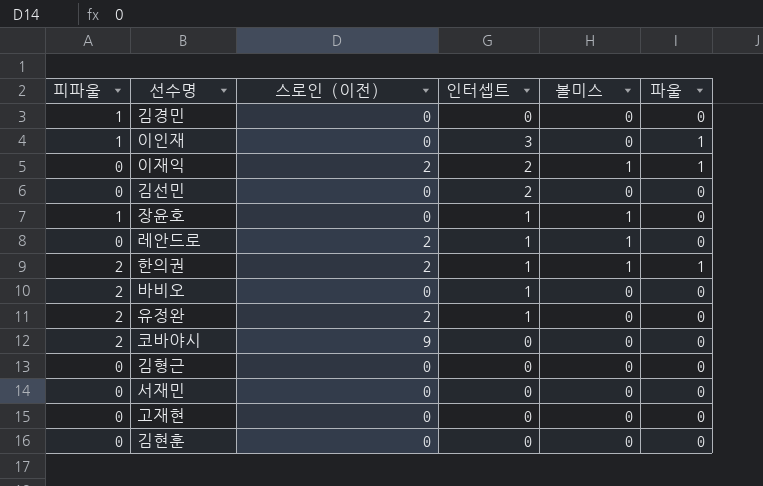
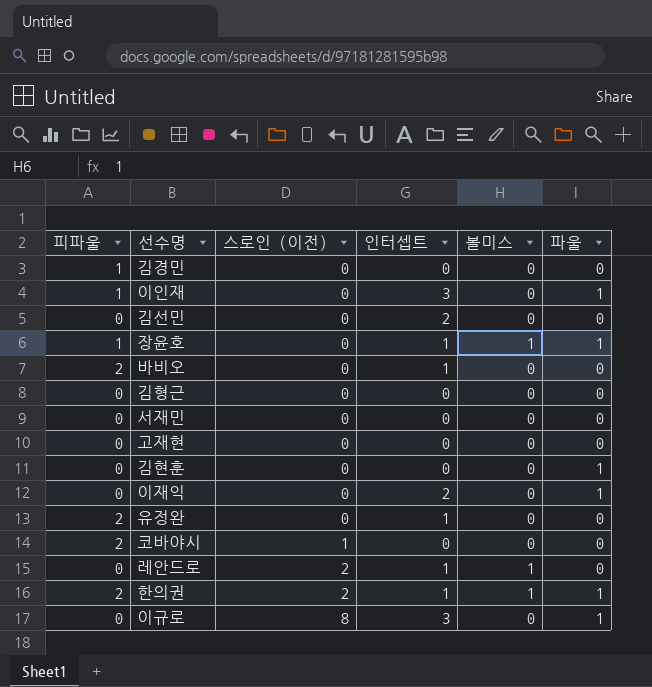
row order: none -> 스로인 (이전) ascending
장윤호 | 파울: 0 -> 1
김현훈 | 파울: 0 -> 1
이재익 | 스로인 (이전): 2 -> 0
이재익 | 볼미스: 1 -> 0
유정완 | 스로인 (이전): 2 -> 0
코바야시 | 스로인 (이전): 9 -> 1
row 이규로: none -> 0 | 8 | 3 | 0 | 1

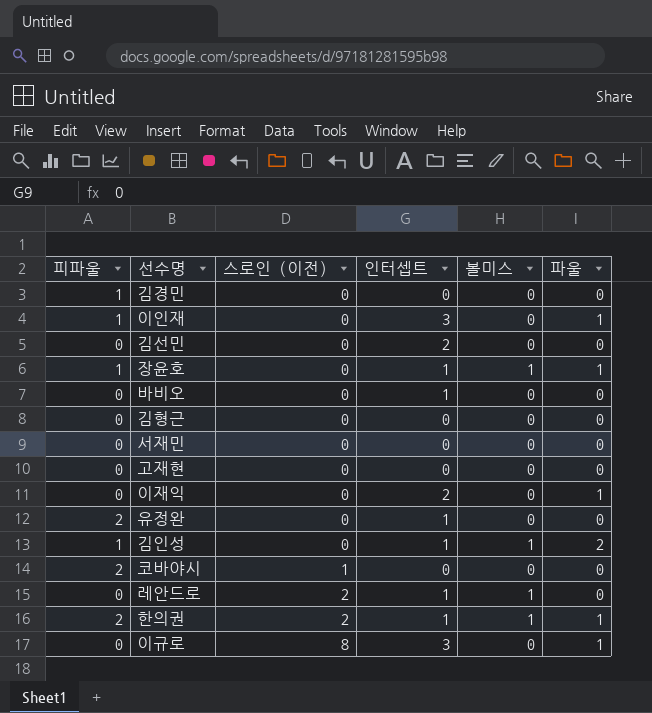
row 김현훈: 0 | 0 | 0 | 0 | 1 -> none
바비오 | 피파울: 2 -> 0
row 김인성: none -> 1 | 0 | 1 | 1 | 2

